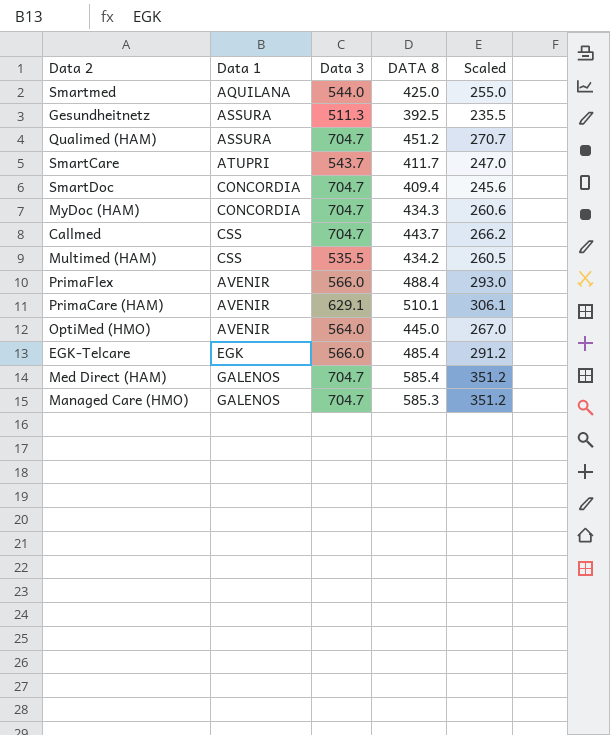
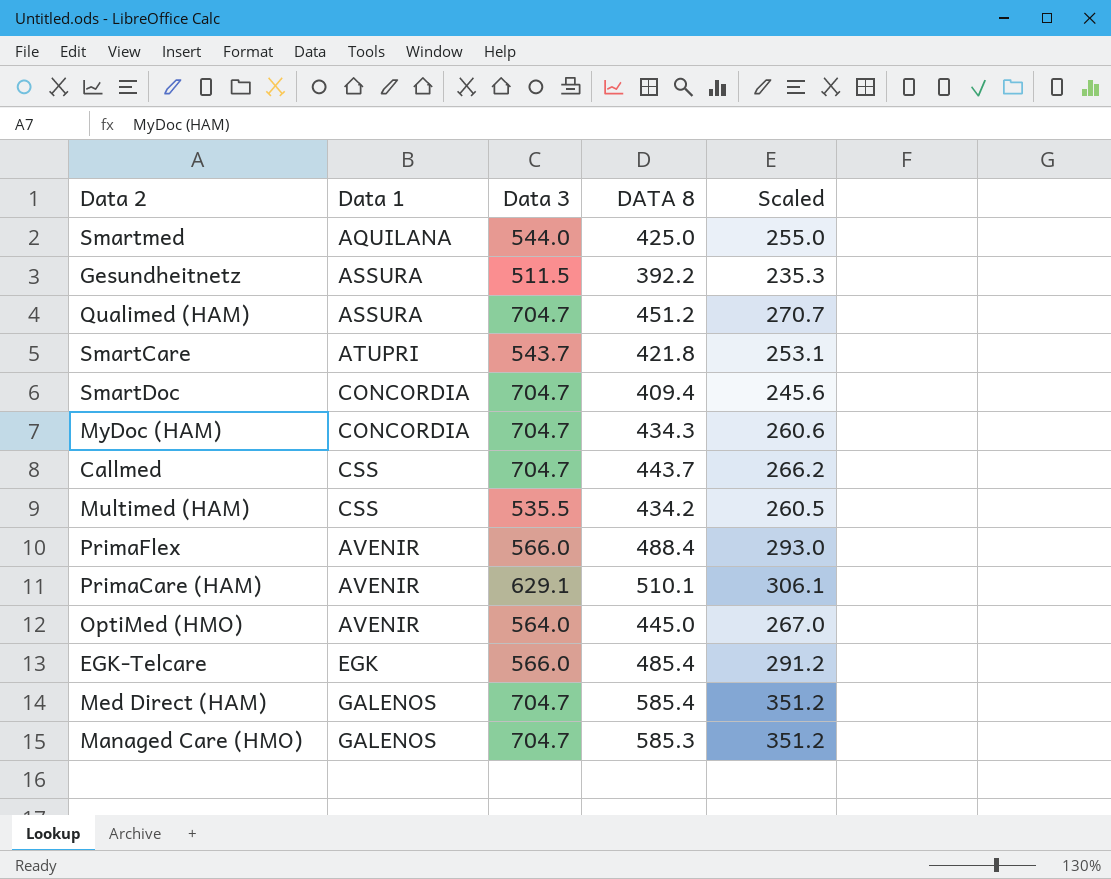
Gesundheitnetz | Data 3: 511.3 -> 511.5
Gesundheitnetz | DATA 8: 392.5 -> 392.2
Gesundheitnetz | Scaled: 235.5 -> 235.3
SmartCare | DATA 8: 411.7 -> 421.8
SmartCare | Scaled: 247.0 -> 253.1

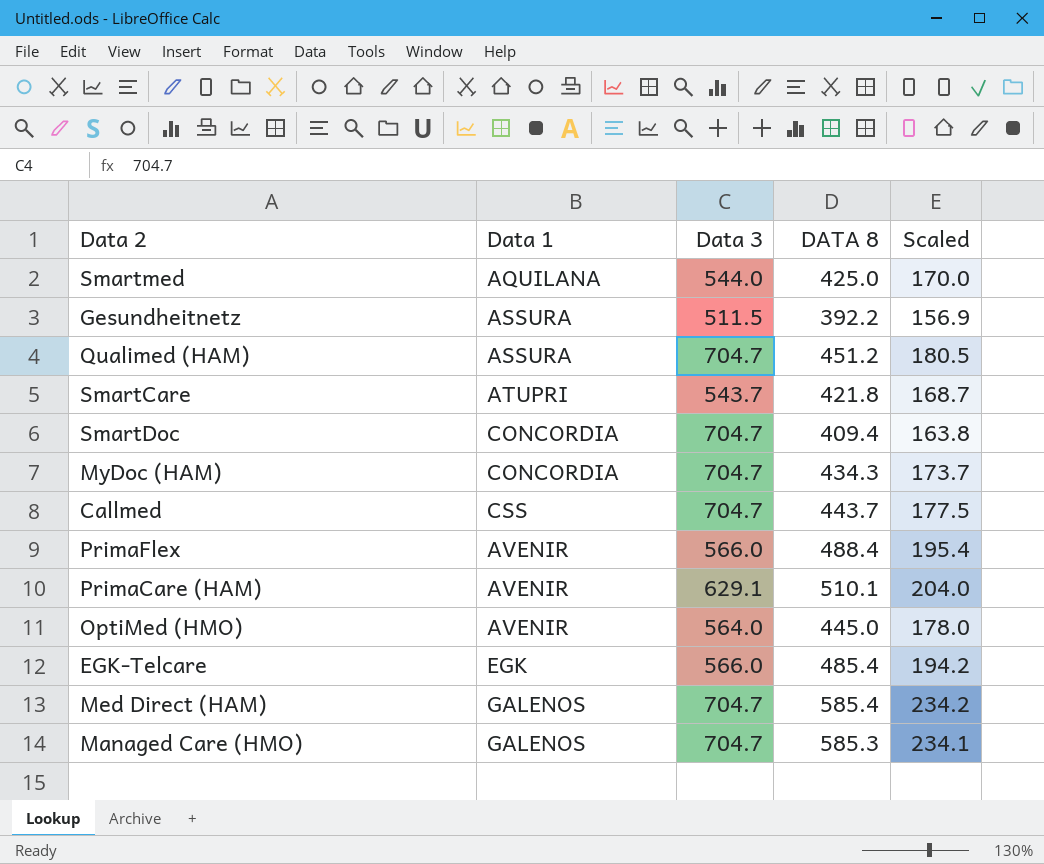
column Scaled | formula: [DATA 8] * 0.6 -> [DATA 8] * 0.4
row Multimed (HAM): CSS | 535.5 | 434.2 | 260.5 -> none

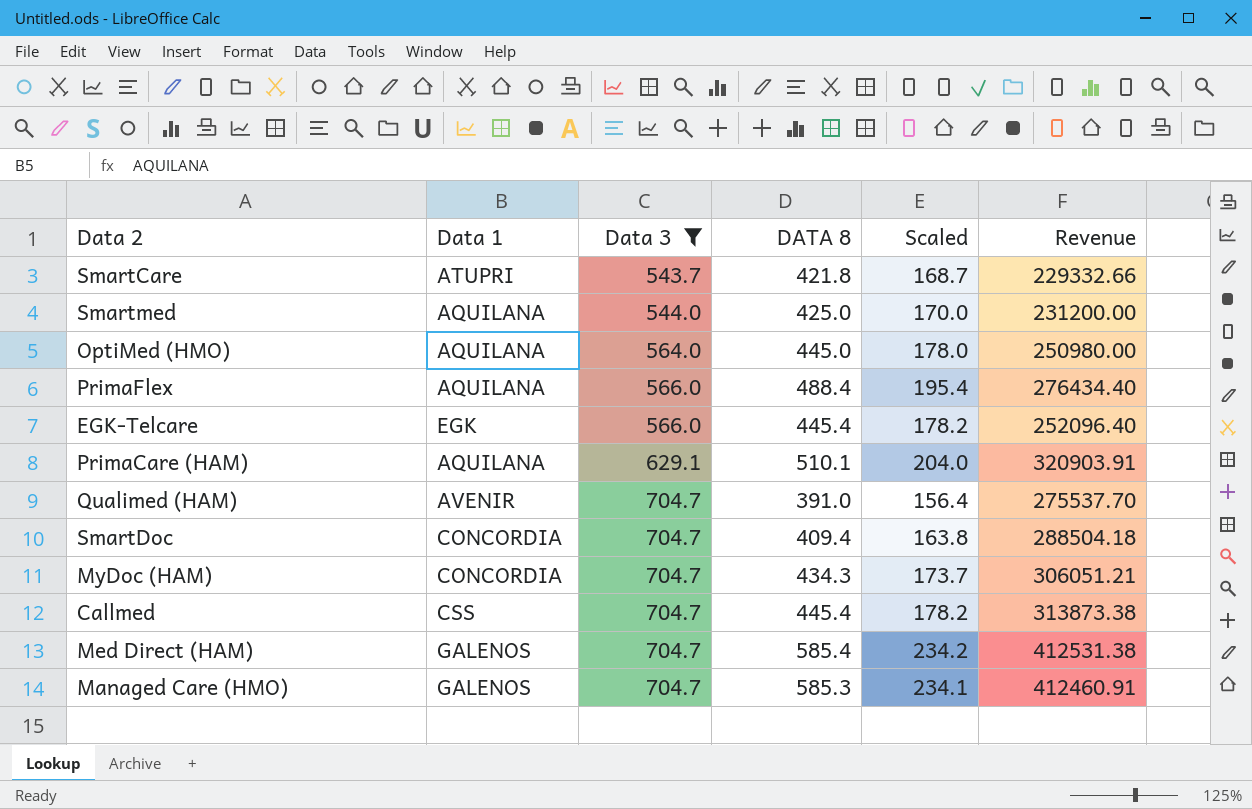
filter: none -> Data 3 != 511.5
row order: none -> Data 3 ascending
column Revenue | formula: none -> [Data 3] * [DATA 8]
OptiMed (HMO) | Data 1: AVENIR -> AQUILANA
PrimaFlex | Data 1: AVENIR -> AQUILANA
EGK-Telcare | DATA 8: 485.4 -> 445.4
EGK-Telcare | Scaled: 194.2 -> 178.2
PrimaCare (HAM) | Data 1: AVENIR -> AQUILANA
Qualimed (HAM) | Data 1: ASSURA -> AVENIR
Qualimed (HAM) | DATA 8: 451.2 -> 391.0
Qualimed (HAM) | Scaled: 180.5 -> 156.4
Callmed | DATA 8: 443.7 -> 445.4
Callmed | Scaled: 177.5 -> 178.2

